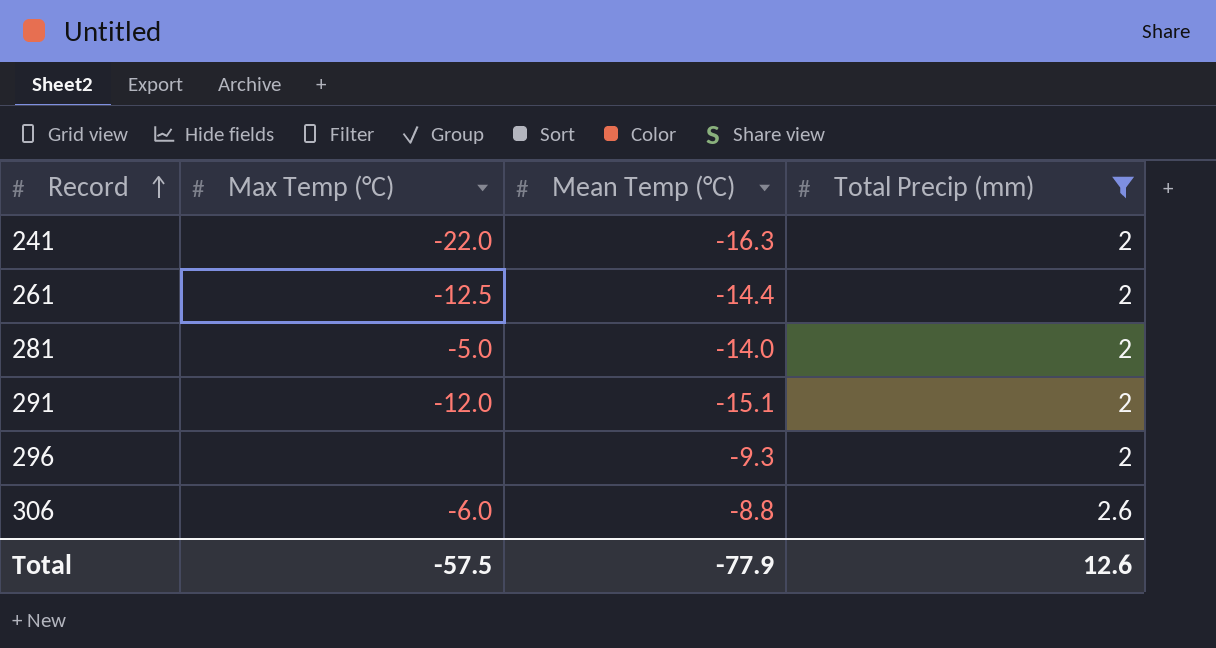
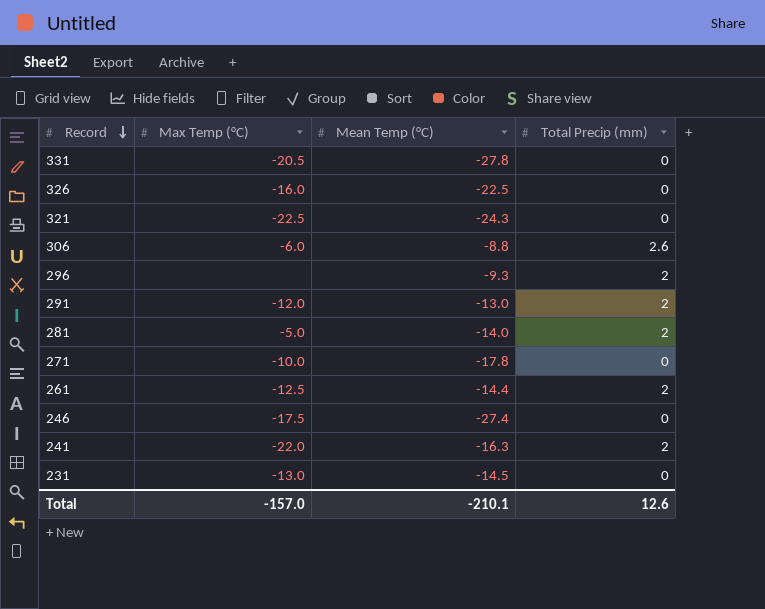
filter: Total Precip (mm) != 0 -> none
row order: Record ascending -> Record descending
291 | Mean Temp (°C): -15.1 -> -13.0
Total | Max Temp (°C): -57.5 -> -157.0
Total | Mean Temp (°C): -77.9 -> -210.1

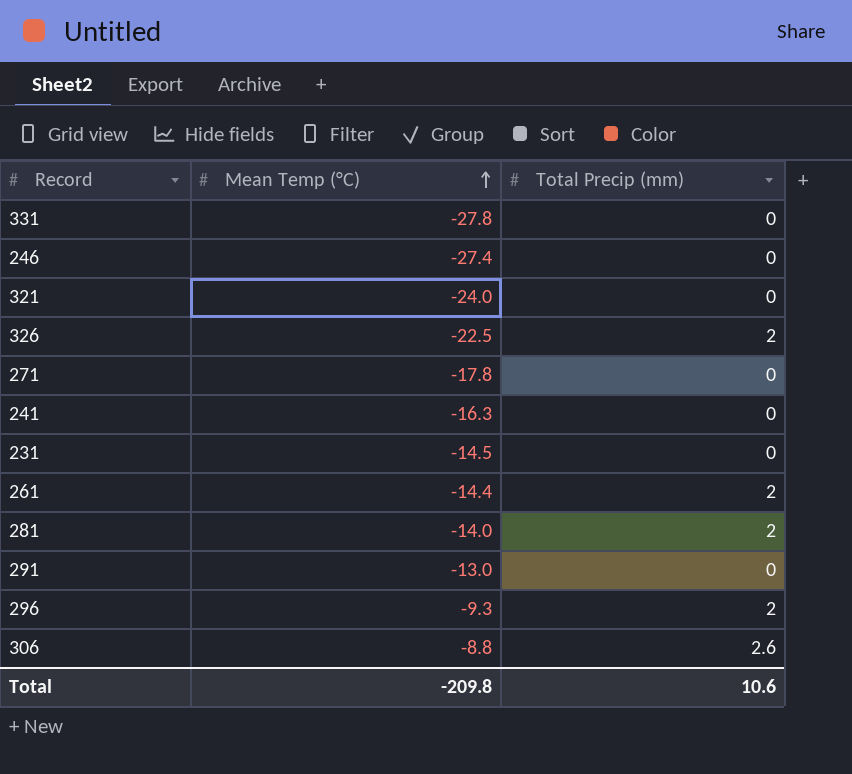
row order: Record descending -> Mean Temp (°C) ascending
column Max Temp (°C) | position: 2 -> none
321 | Mean Temp (°C): -24.3 -> -24.0
326 | Total Precip (mm): 0 -> 2
241 | Total Precip (mm): 2 -> 0
291 | Total Precip (mm): 2 -> 0
Total | Mean Temp (°C): -210.1 -> -209.8
Total | Total Precip (mm): 12.6 -> 10.6

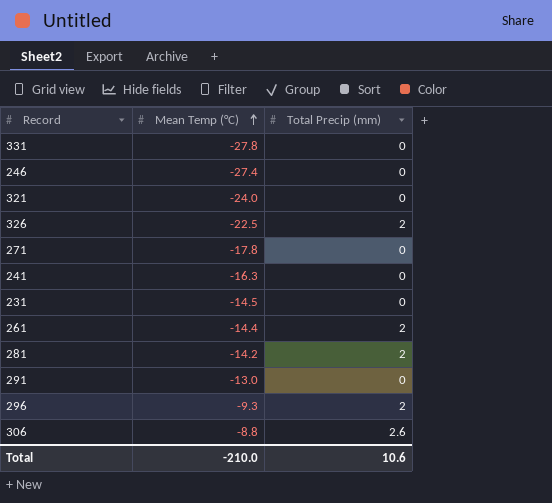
281 | Mean Temp (°C): -14.0 -> -14.2
Total | Mean Temp (°C): -209.8 -> -210.0

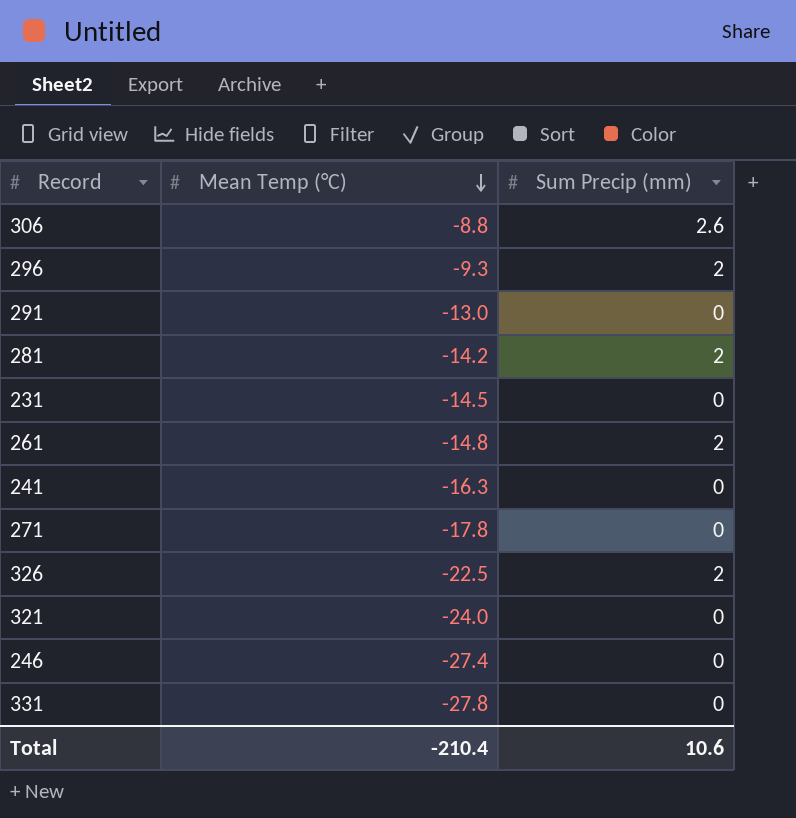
row order: Mean Temp (°C) ascending -> Mean Temp (°C) descending
column name: Total Precip (mm) -> Sum Precip (mm)
261 | Mean Temp (°C): -14.4 -> -14.8
Total | Mean Temp (°C): -210.0 -> -210.4

